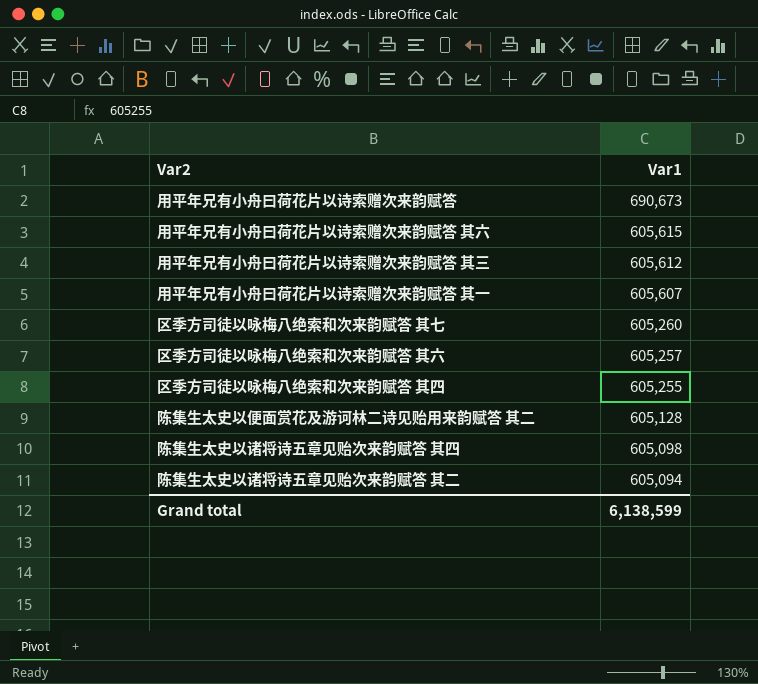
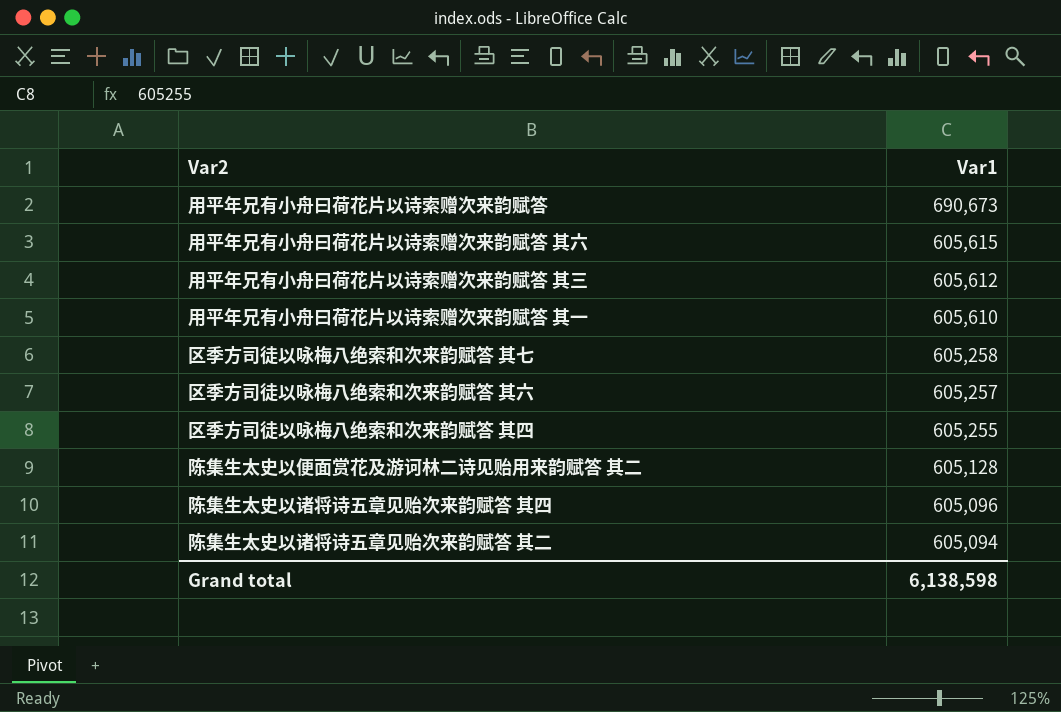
用平年兄有小舟曰荷花片以诗索赠次来韵赋答 其一 | Var1: 605,607 -> 605,610
区季方司徒以咏梅八绝索和次来韵赋答 其七 | Var1: 605,260 -> 605,258
陈集生太史以诸将诗五章见贻次来韵赋答 其四 | Var1: 605,098 -> 605,096
Grand total | Var1: 6,138,599 -> 6,138,598

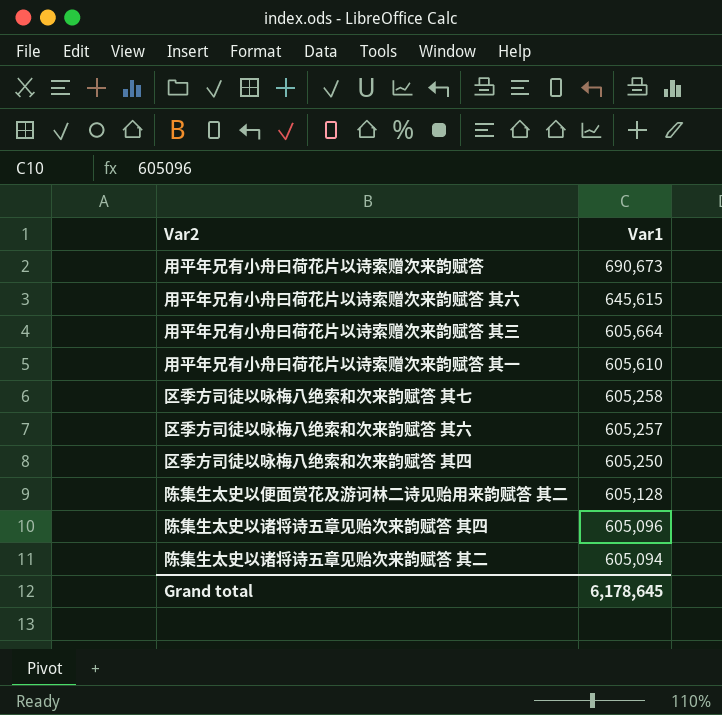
用平年兄有小舟曰荷花片以诗索赠次来韵赋答 其六 | Var1: 605,615 -> 645,615
用平年兄有小舟曰荷花片以诗索赠次来韵赋答 其三 | Var1: 605,612 -> 605,664
区季方司徒以咏梅八绝索和次来韵赋答 其四 | Var1: 605,255 -> 605,250
Grand total | Var1: 6,138,598 -> 6,178,645

